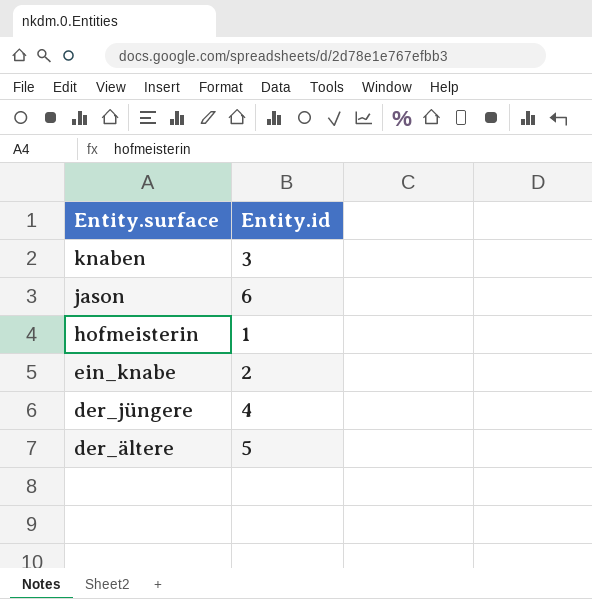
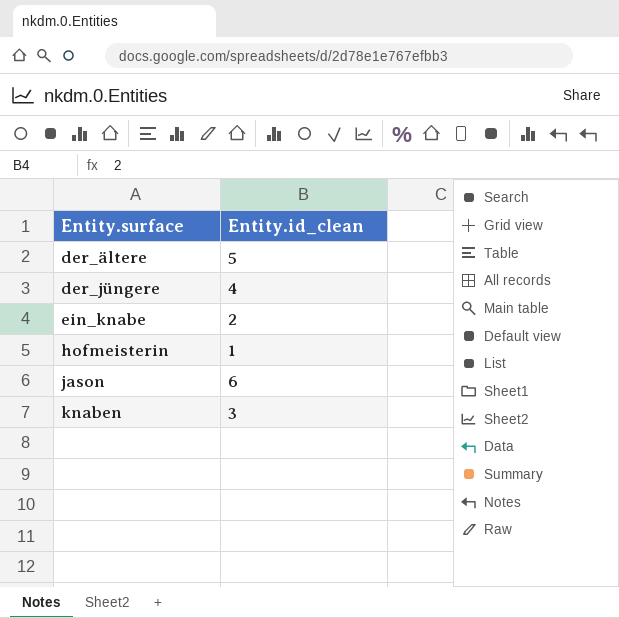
row order: Entity.surface descending -> Entity.surface ascending
column name: Entity.id -> Entity.id_clean

